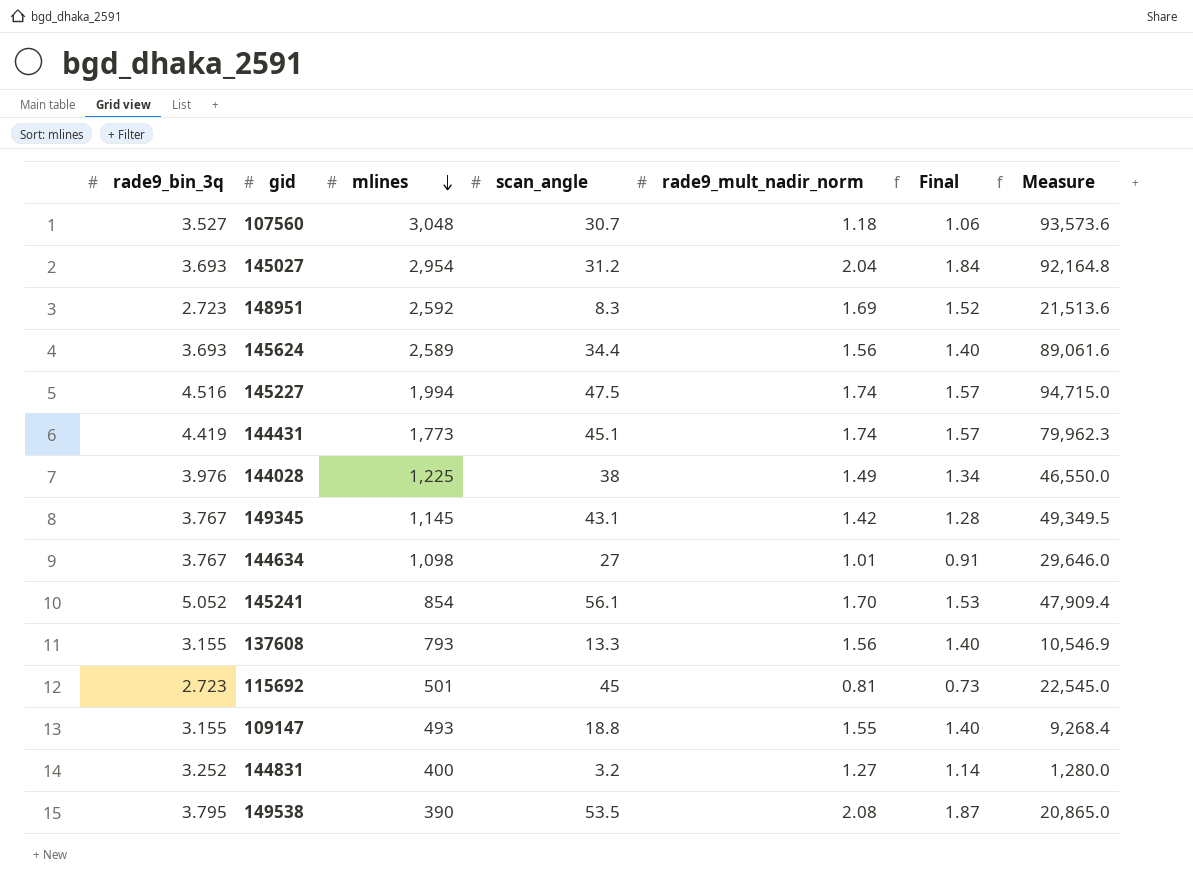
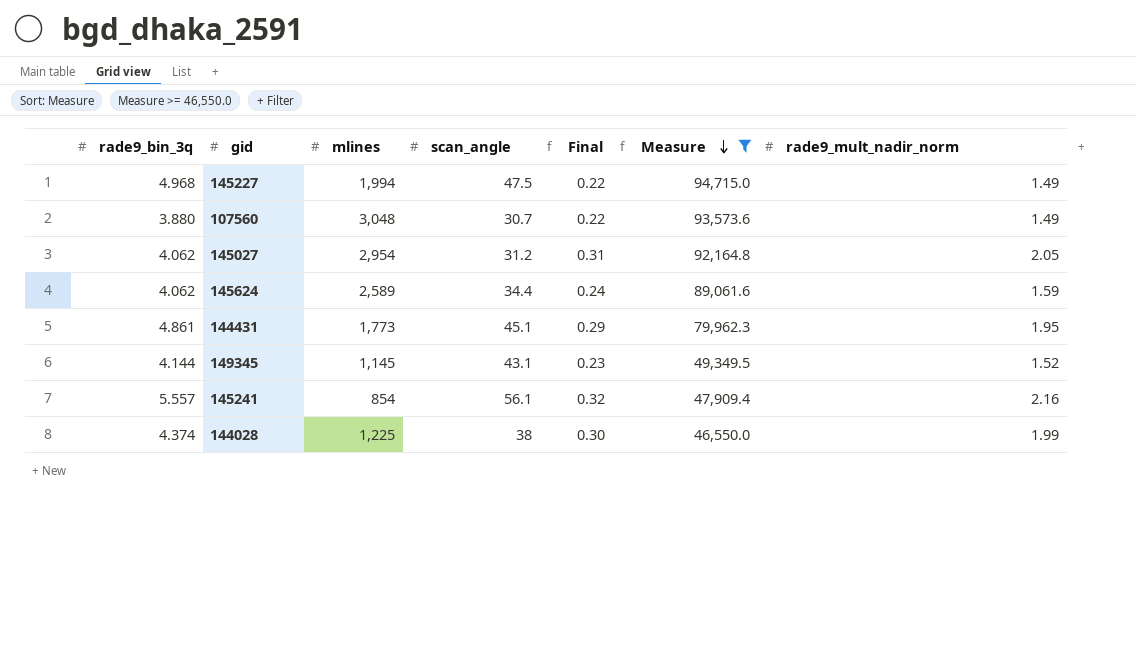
filter: none -> Measure >= 46,550.0
row order: mlines descending -> Measure descending
column Final | formula: [rade9_mult_nadir_norm] * 0.9 -> [rade9_mult_nadir_norm] * 0.15
column rade9_mult_nadir_norm | position: 5 -> 7
145227 | rade9_bin_3q: 4.516 -> 4.968
145227 | rade9_mult_nadir_norm: 1.74 -> 1.49
107560 | rade9_bin_3q: 3.527 -> 3.880
107560 | rade9_mult_nadir_norm: 1.18 -> 1.49
145027 | rade9_bin_3q: 3.693 -> 4.062
145027 | rade9_mult_nadir_norm: 2.04 -> 2.05
145624 | rade9_bin_3q: 3.693 -> 4.062
145624 | rade9_mult_nadir_norm: 1.56 -> 1.59
144431 | rade9_bin_3q: 4.419 -> 4.861
144431 | rade9_mult_nadir_norm: 1.74 -> 1.95
149345 | rade9_bin_3q: 3.767 -> 4.144
149345 | rade9_mult_nadir_norm: 1.42 -> 1.52
145241 | rade9_bin_3q: 5.052 -> 5.557
145241 | rade9_mult_nadir_norm: 1.70 -> 2.16
144028 | rade9_bin_3q: 3.976 -> 4.374
144028 | rade9_mult_nadir_norm: 1.49 -> 1.99

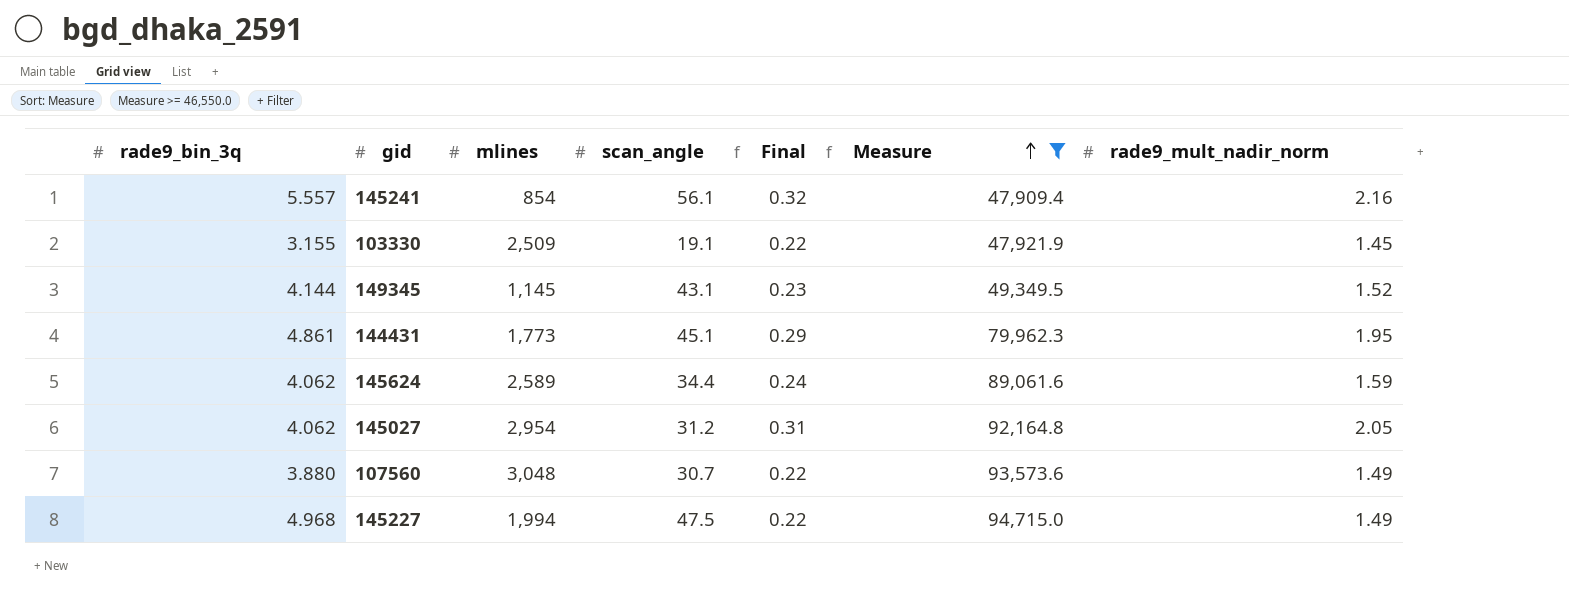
row order: Measure descending -> Measure ascending
row 144028: 4.374 | 1,225 | 38 | 0.30 | 46,550.0 | 1.99 -> none
row 103330: none -> 3.155 | 2,509 | 19.1 | 0.22 | 47,921.9 | 1.45

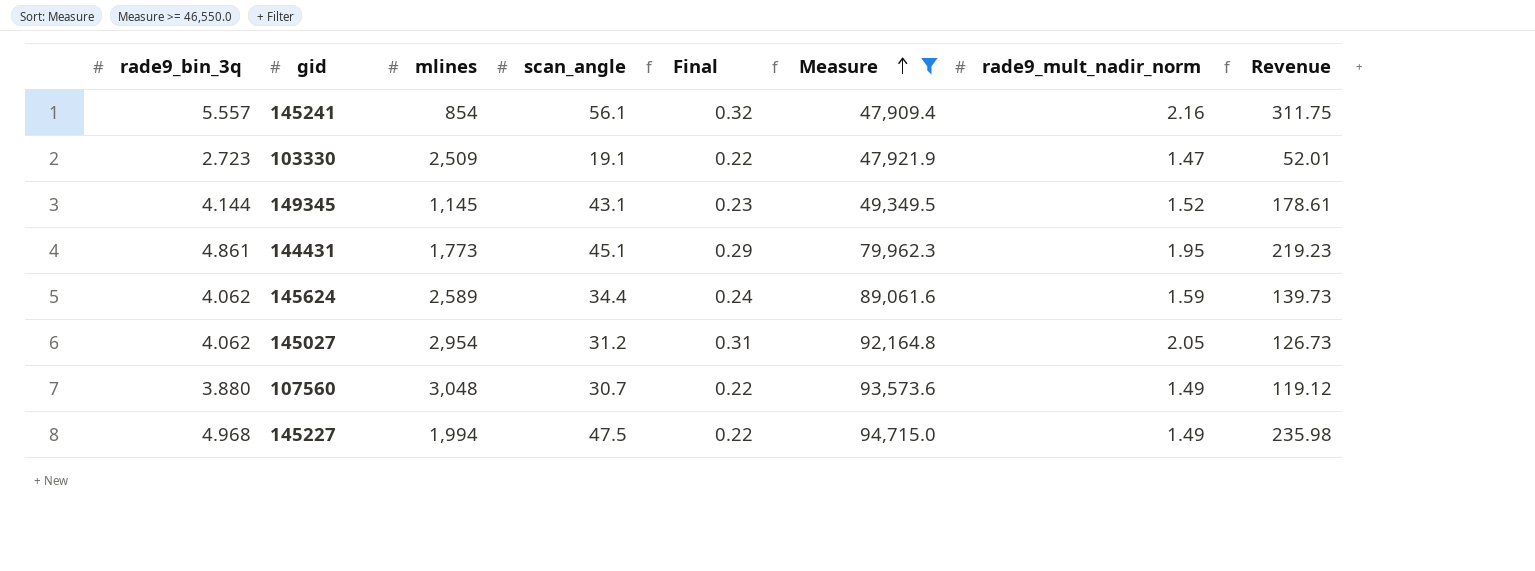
column Revenue | formula: none -> [rade9_bin_3q] * [scan_angle]
103330 | rade9_bin_3q: 3.155 -> 2.723
103330 | rade9_mult_nadir_norm: 1.45 -> 1.47

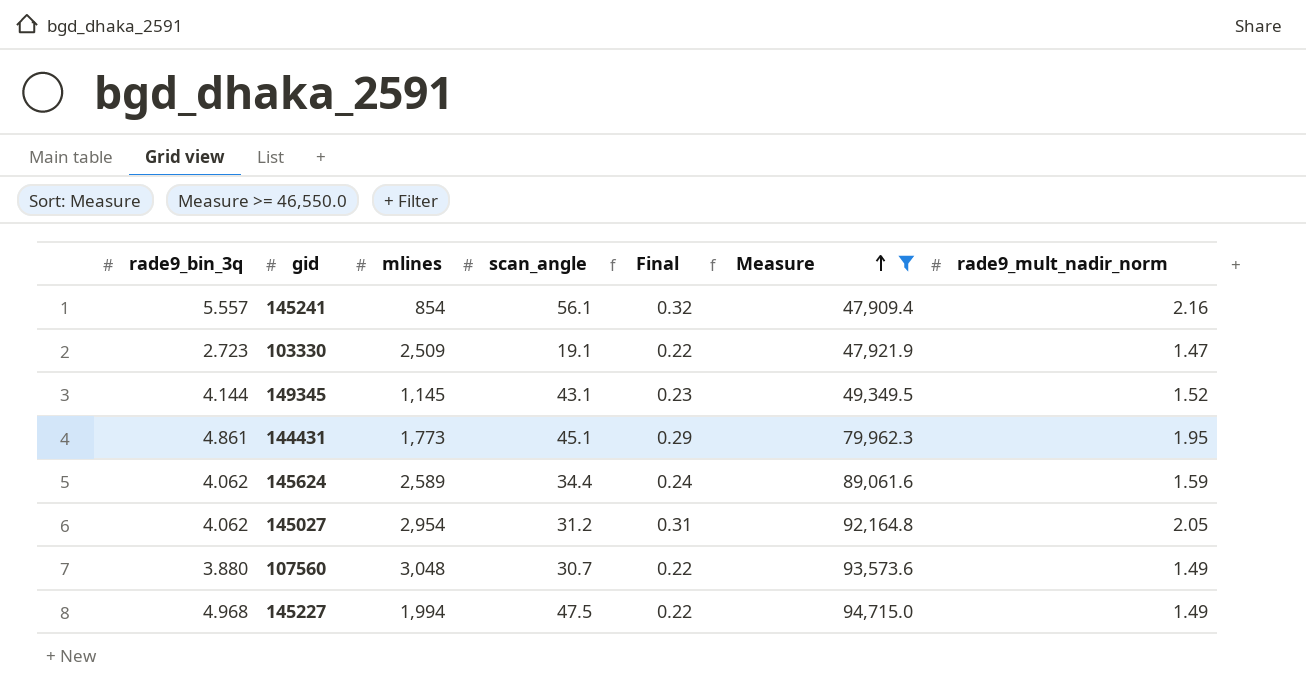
column Revenue | formula: [rade9_bin_3q] * [scan_angle] -> none

